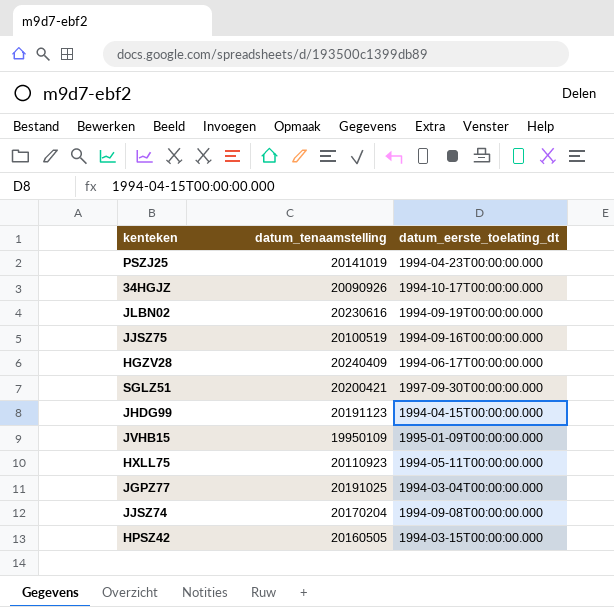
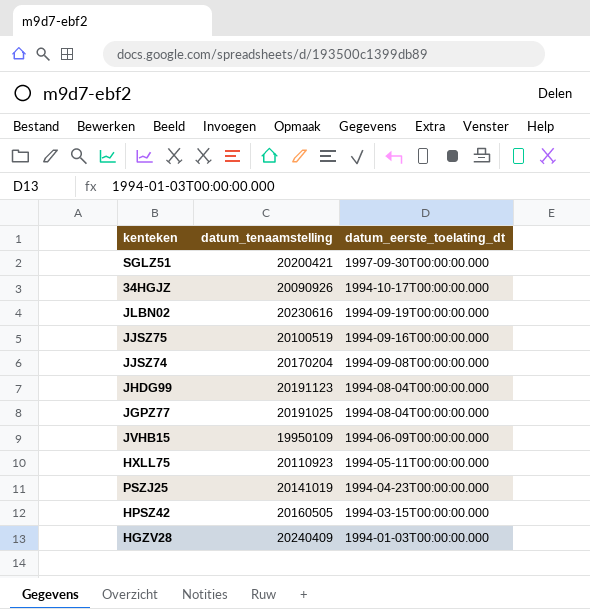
row order: none -> datum_eerste_toelating_dt descending
JHDG99 | datum_eerste_toelating_dt: 1994-04-15T00:00:00.000 -> 1994-08-04T00:00:00.000
JGPZ77 | datum_eerste_toelating_dt: 1994-03-04T00:00:00.000 -> 1994-08-04T00:00:00.000
JVHB15 | datum_eerste_toelating_dt: 1995-01-09T00:00:00.000 -> 1994-06-09T00:00:00.000
HGZV28 | datum_eerste_toelating_dt: 1994-06-17T00:00:00.000 -> 1994-01-03T00:00:00.000

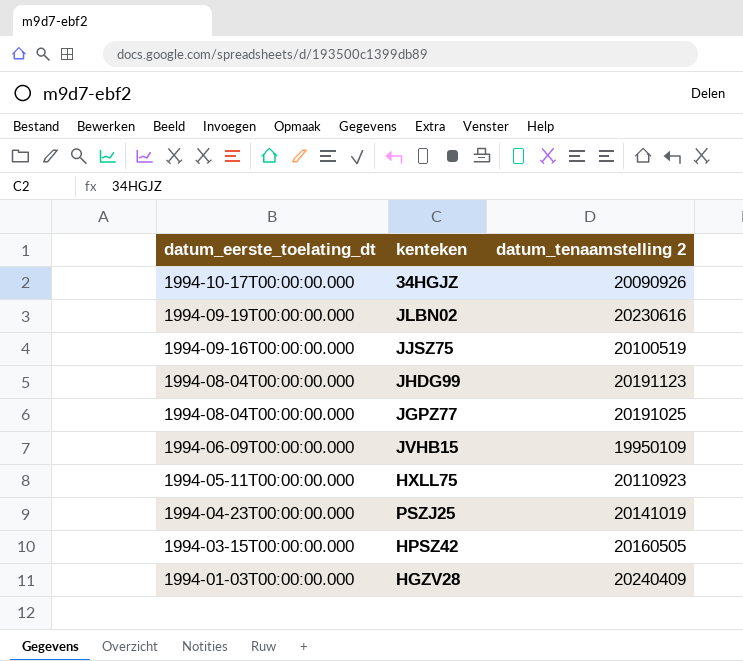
column datum_eerste_toelating_dt | position: 3 -> 1
column name: datum_tenaamstelling -> datum_tenaamstelling 2
row SGLZ51: 20200421 | 1997-09-30T00:00:00.000 -> none
row JJSZ74: 20170204 | 1994-09-08T00:00:00.000 -> none

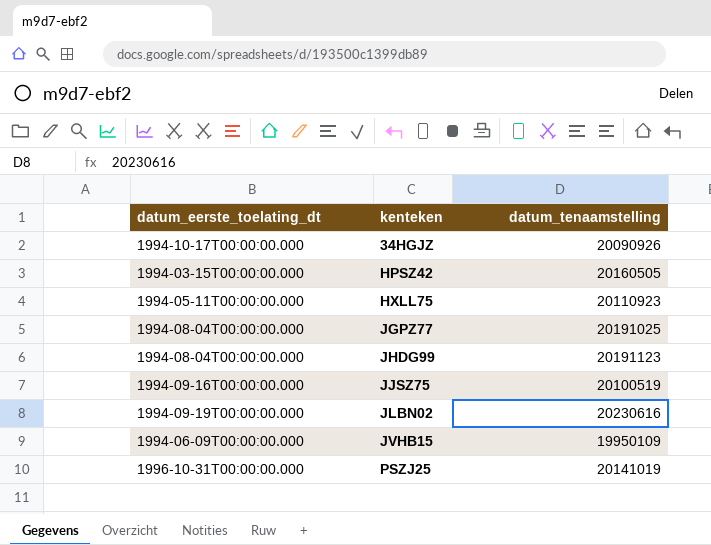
row order: datum_eerste_toelating_dt descending -> kenteken ascending
column name: datum_tenaamstelling 2 -> datum_tenaamstelling
row HGZV28: 1994-01-03T00:00:00.000 | 20240409 -> none
PSZJ25 | datum_eerste_toelating_dt: 1994-04-23T00:00:00.000 -> 1996-10-31T00:00:00.000

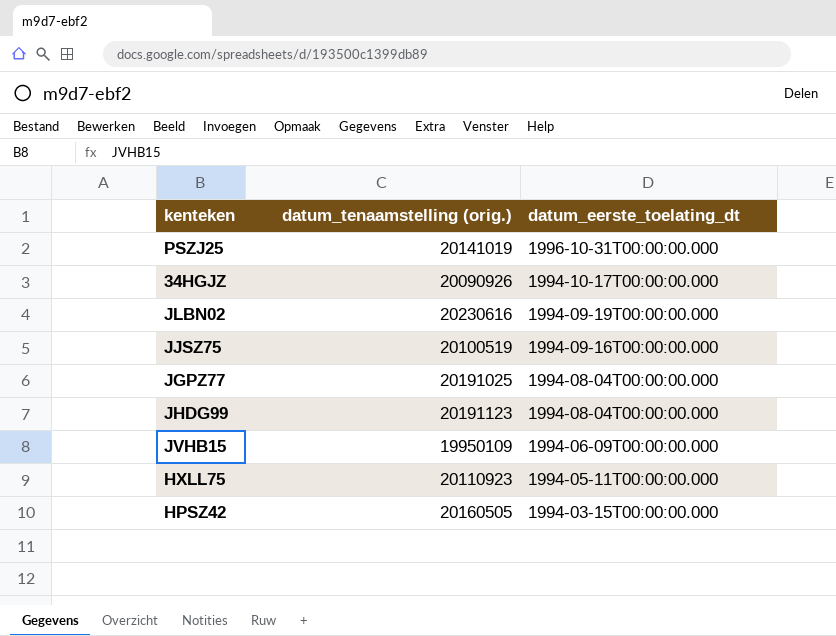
row order: kenteken ascending -> datum_eerste_toelating_dt descending
column name: datum_tenaamstelling -> datum_tenaamstelling (orig.)
column datum_eerste_toelating_dt | position: 1 -> 3

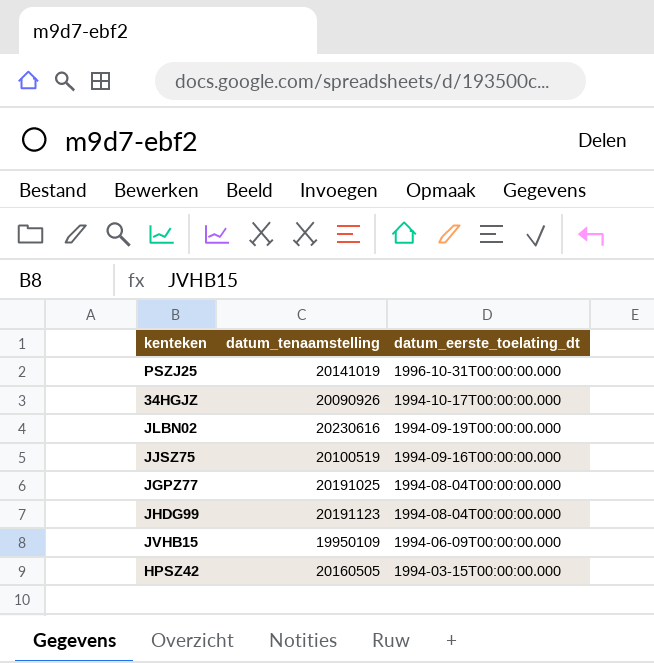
column name: datum_tenaamstelling (orig.) -> datum_tenaamstelling
row HXLL75: 20110923 | 1994-05-11T00:00:00.000 -> none

